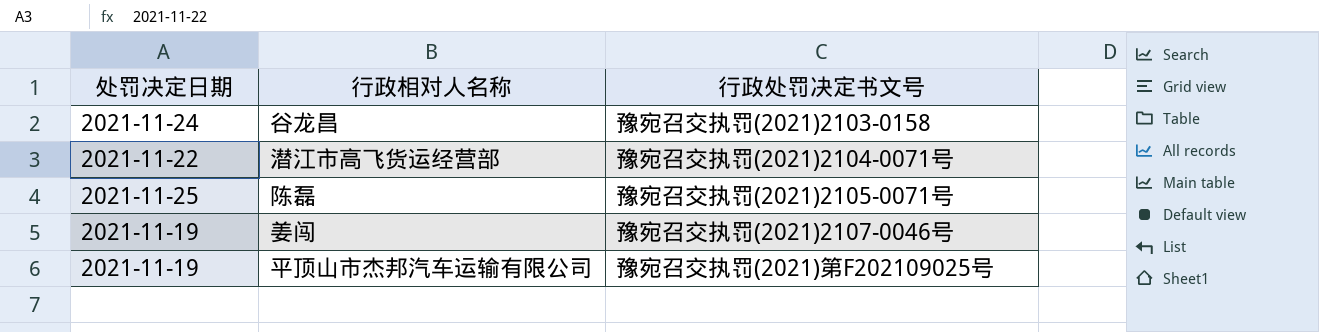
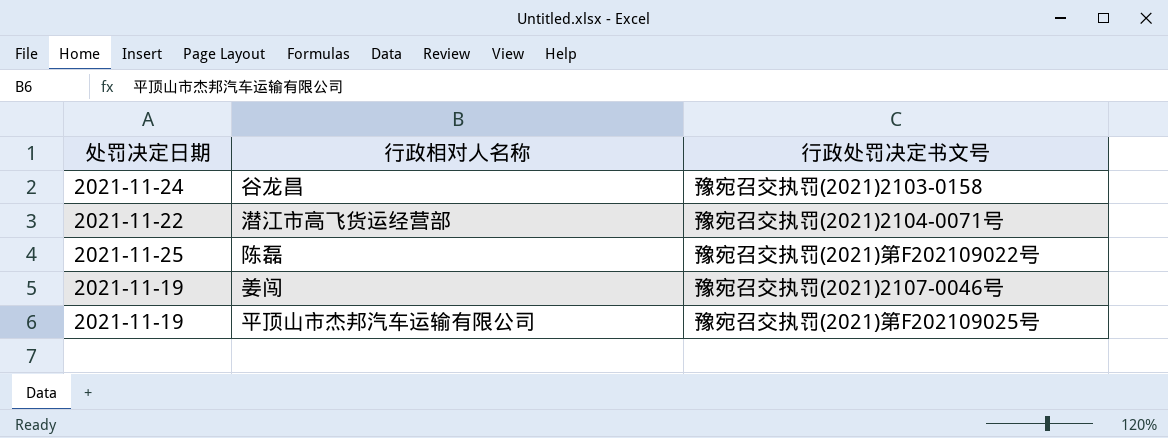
陈磊 | 行政处罚决定书文号: 豫宛召交执罚(2021)2105-0071号 -> 豫宛召交执罚(2021)第F202109022号

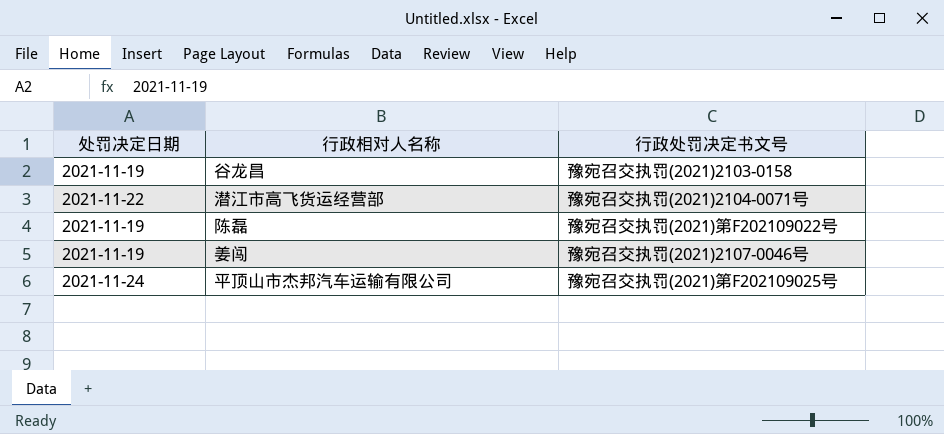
谷龙昌 | 处罚决定日期: 2021-11-24 -> 2021-11-19
陈磊 | 处罚决定日期: 2021-11-25 -> 2021-11-19
平顶山市杰邦汽车运输有限公司 | 处罚决定日期: 2021-11-19 -> 2021-11-24

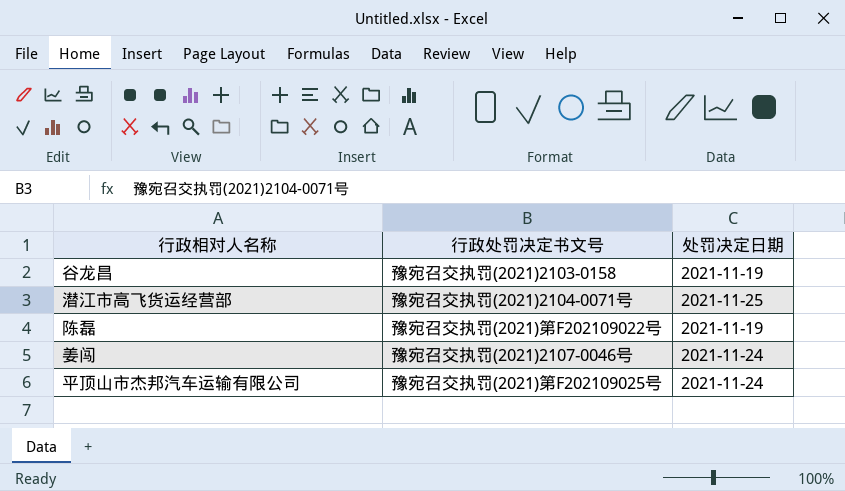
column 处罚决定日期 | position: 1 -> 3
潜江市高飞货运经营部 | 处罚决定日期: 2021-11-22 -> 2021-11-25
姜闯 | 处罚决定日期: 2021-11-19 -> 2021-11-24

